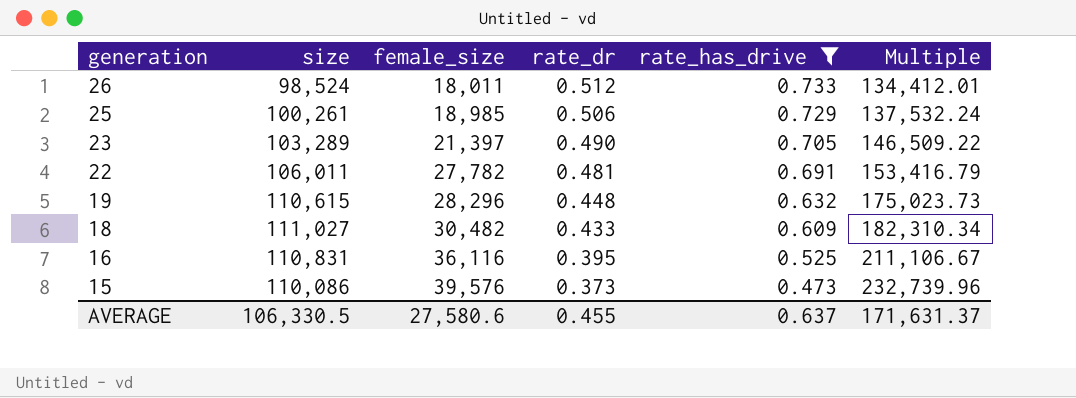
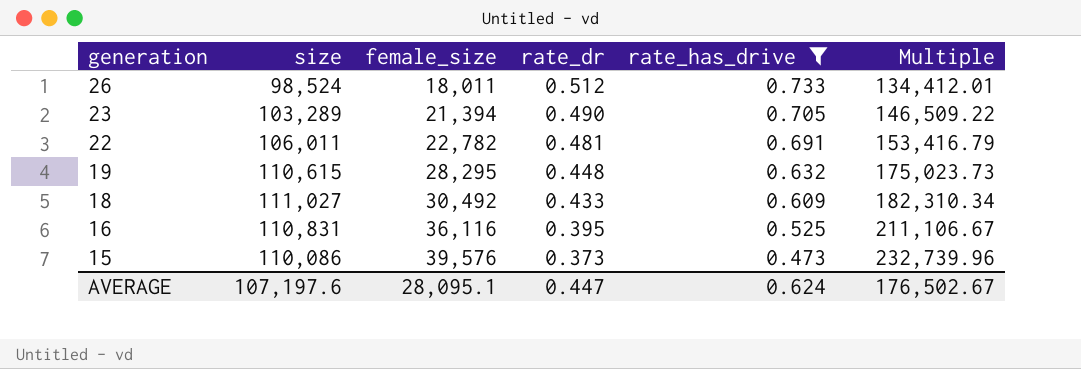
row 25: 100,261 | 18,985 | 0.506 | 0.729 | 137,532.24 -> none
23 | female_size: 21,397 -> 21,394
22 | female_size: 27,782 -> 22,782
19 | female_size: 28,296 -> 28,295
18 | female_size: 30,482 -> 30,492
AVERAGE | size: 106,330.5 -> 107,197.6
AVERAGE | female_size: 27,580.6 -> 28,095.1
AVERAGE | rate_dr: 0.455 -> 0.447
AVERAGE | rate_has_drive: 0.637 -> 0.624
AVERAGE | Multiple: 171,631.37 -> 176,502.67

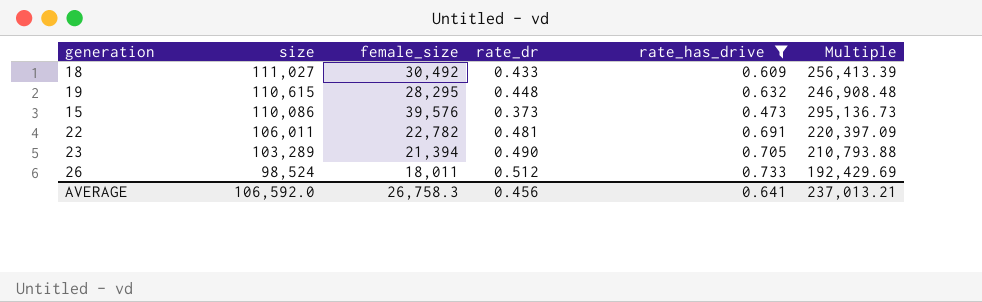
row order: generation descending -> size descending
column Multiple | formula: [size] / [rate_has_drive] -> [size] / [rate_dr]
row 16: 110,831 | 36,116 | 0.395 | 0.525 | 211,106.67 -> none
AVERAGE | size: 107,197.6 -> 106,592.0
AVERAGE | female_size: 28,095.1 -> 26,758.3
AVERAGE | rate_dr: 0.447 -> 0.456
AVERAGE | rate_has_drive: 0.624 -> 0.641
AVERAGE | Multiple: 176,502.67 -> 237,013.21

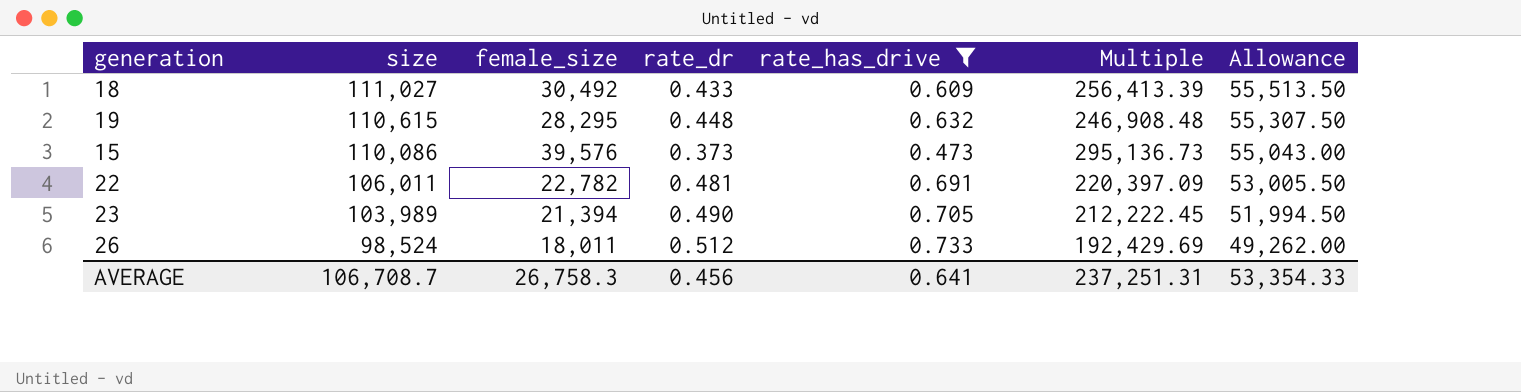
column Allowance | formula: none -> [size] * 0.5
23 | size: 103,289 -> 103,989
23 | Multiple: 210,793.88 -> 212,222.45
AVERAGE | size: 106,592.0 -> 106,708.7
AVERAGE | Multiple: 237,013.21 -> 237,251.31

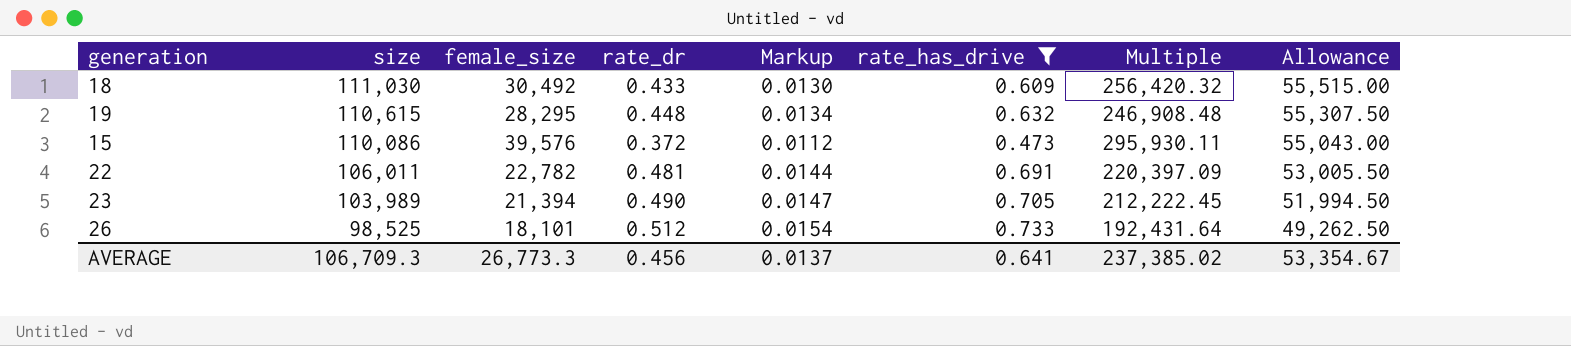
column Markup | formula: none -> [rate_dr] * 0.03
18 | size: 111,027 -> 111,030
18 | Multiple: 256,413.39 -> 256,420.32
18 | Allowance: 55,513.50 -> 55,515.00
15 | rate_dr: 0.373 -> 0.372
15 | Multiple: 295,136.73 -> 295,930.11
26 | size: 98,524 -> 98,525
26 | female_size: 18,011 -> 18,101
26 | Multiple: 192,429.69 -> 192,431.64
26 | Allowance: 49,262.00 -> 49,262.50
AVERAGE | size: 106,708.7 -> 106,709.3
AVERAGE | female_size: 26,758.3 -> 26,773.3
AVERAGE | Multiple: 237,251.31 -> 237,385.02
AVERAGE | Allowance: 53,354.33 -> 53,354.67

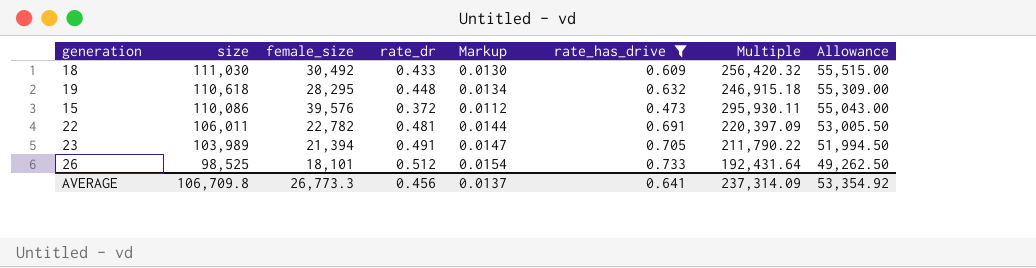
19 | size: 110,615 -> 110,618
19 | Multiple: 246,908.48 -> 246,915.18
19 | Allowance: 55,307.50 -> 55,309.00
23 | rate_dr: 0.490 -> 0.491
23 | Multiple: 212,222.45 -> 211,790.22
AVERAGE | size: 106,709.3 -> 106,709.8
AVERAGE | Multiple: 237,385.02 -> 237,314.09
AVERAGE | Allowance: 53,354.67 -> 53,354.92

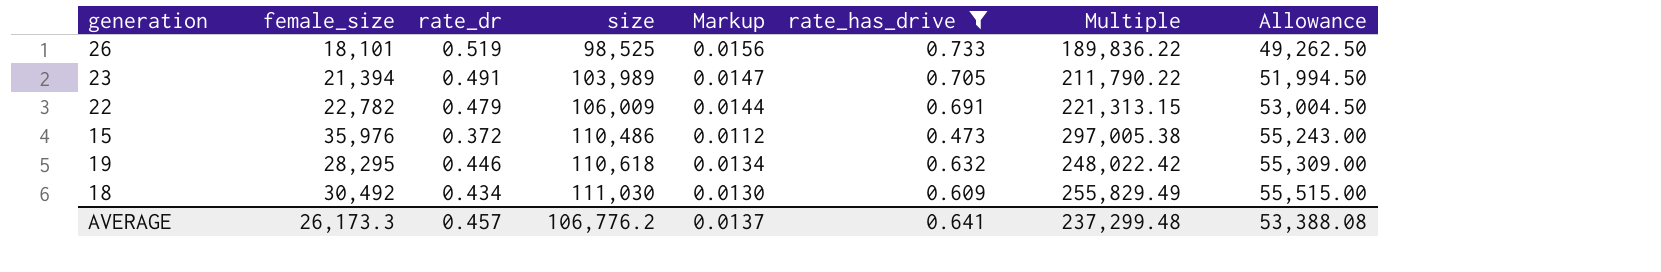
row order: size descending -> size ascending
column size | position: 2 -> 4
26 | rate_dr: 0.512 -> 0.519
26 | Markup: 0.0154 -> 0.0156
26 | Multiple: 192,431.64 -> 189,836.22
22 | rate_dr: 0.481 -> 0.479
22 | size: 106,011 -> 106,009
22 | Multiple: 220,397.09 -> 221,313.15
22 | Allowance: 53,005.50 -> 53,004.50
15 | female_size: 39,576 -> 35,976
15 | size: 110,086 -> 110,486
15 | Multiple: 295,930.11 -> 297,005.38
15 | Allowance: 55,043.00 -> 55,243.00
19 | rate_dr: 0.448 -> 0.446
19 | Multiple: 246,915.18 -> 248,022.42
18 | rate_dr: 0.433 -> 0.434
18 | Multiple: 256,420.32 -> 255,829.49
AVERAGE | female_size: 26,773.3 -> 26,173.3
AVERAGE | rate_dr: 0.456 -> 0.457
AVERAGE | size: 106,709.8 -> 106,776.2
AVERAGE | Multiple: 237,314.09 -> 237,299.48
AVERAGE | Allowance: 53,354.92 -> 53,388.08

